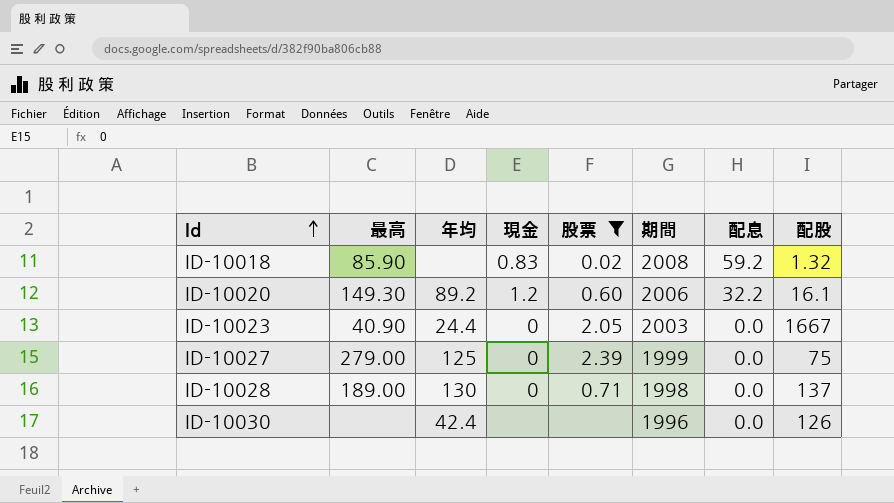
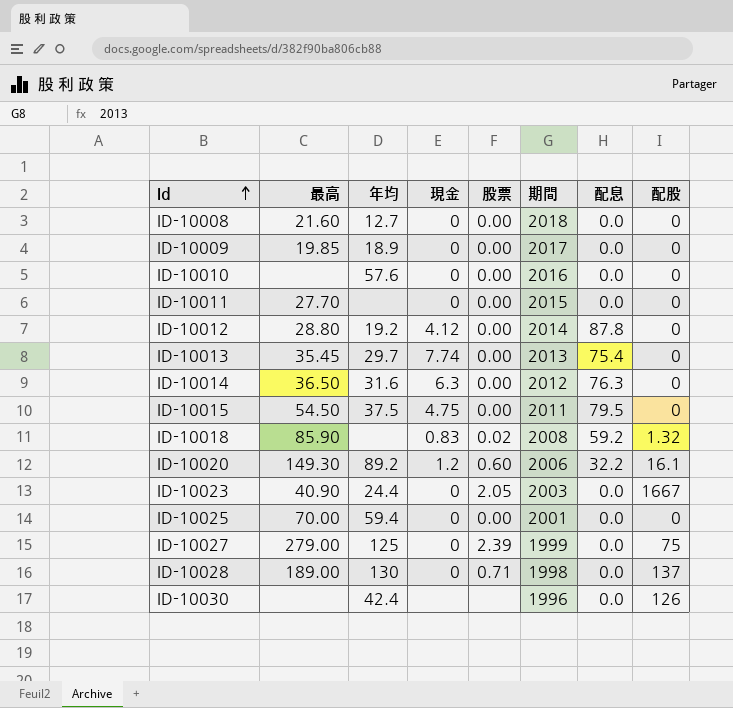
filter: 股票 != 0.00 -> none

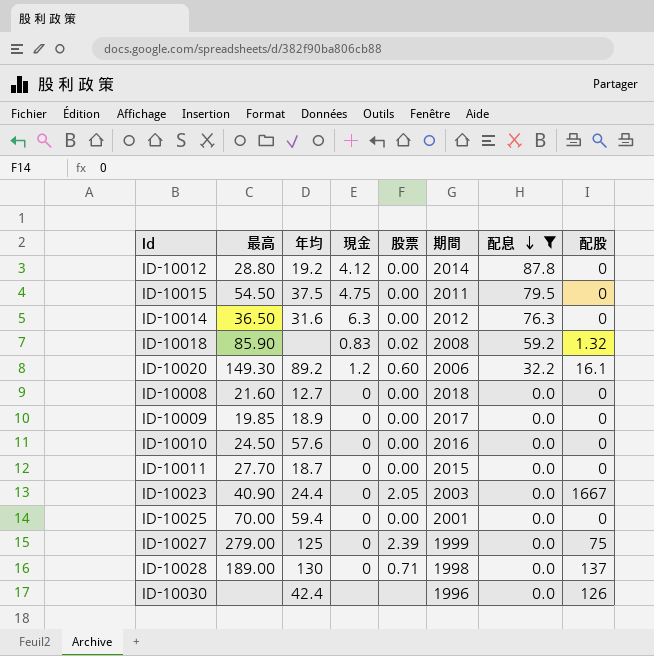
filter: none -> 配息 != 75.4
row order: Id ascending -> 配息 descending
ID-10010 | 最高: none -> 24.50
ID-10011 | 年均: none -> 18.7

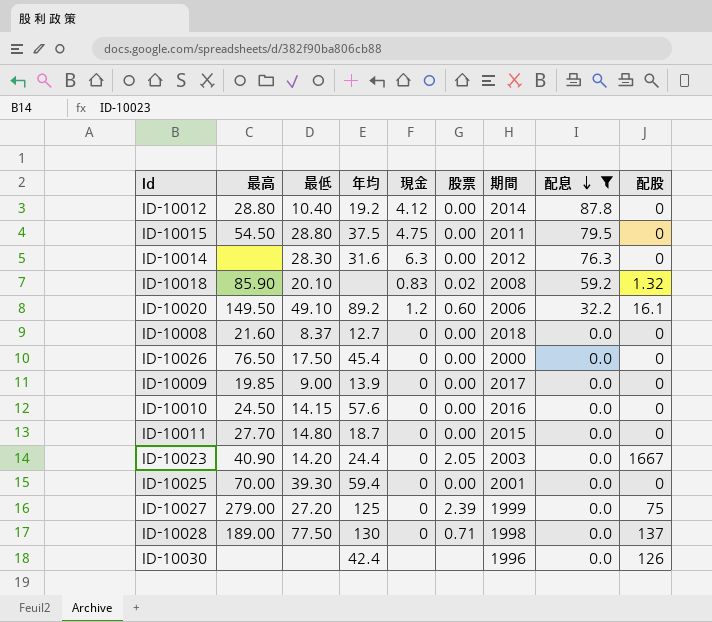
column 最低 | position: none -> 3
ID-10014 | 最高: 36.50 -> none
ID-10020 | 最高: 149.30 -> 149.50
row ID-10026: none -> 76.50 | 17.50 | 45.4 | 0 | 0.00 | 2000 | 0.0 | 0
ID-10009 | 年均: 18.9 -> 13.9

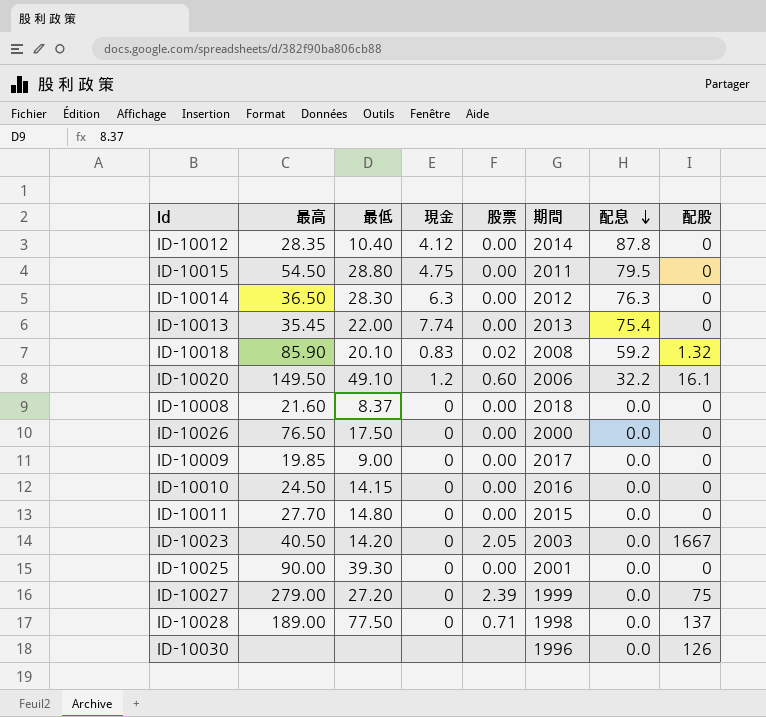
filter: 配息 != 75.4 -> none
column 年均 | position: 4 -> none
ID-10012 | 最高: 28.80 -> 28.35
ID-10014 | 最高: none -> 36.50
ID-10023 | 最高: 40.90 -> 40.50
ID-10025 | 最高: 70.00 -> 90.00

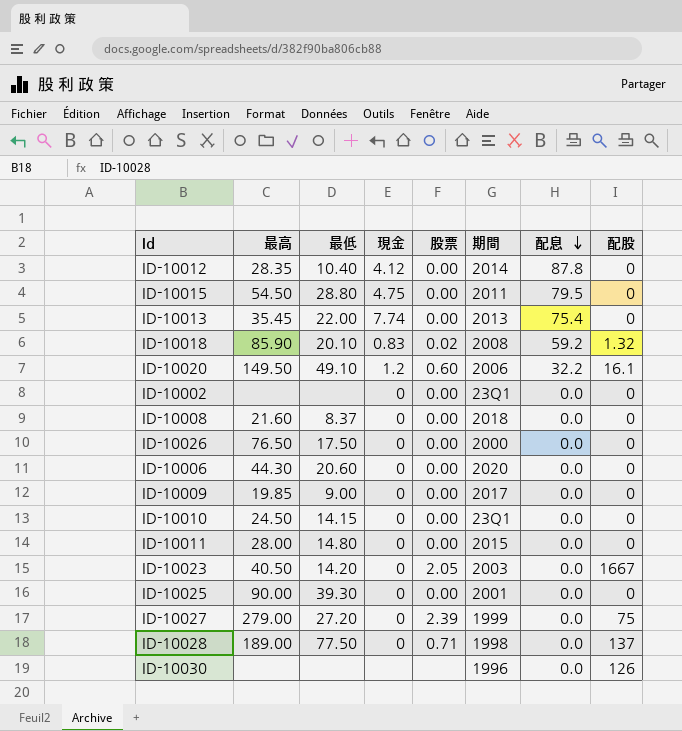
row ID-10014: 36.50 | 28.30 | 6.3 | 0.00 | 2012 | 76.3 | 0 -> none
row ID-10002: none -> none | none | 0 | 0.00 | 23Q1 | 0.0 | 0
row ID-10006: none -> 44.30 | 20.60 | 0 | 0.00 | 2020 | 0.0 | 0
ID-10010 | 期間: 2016 -> 23Q1
ID-10011 | 最高: 27.70 -> 28.00

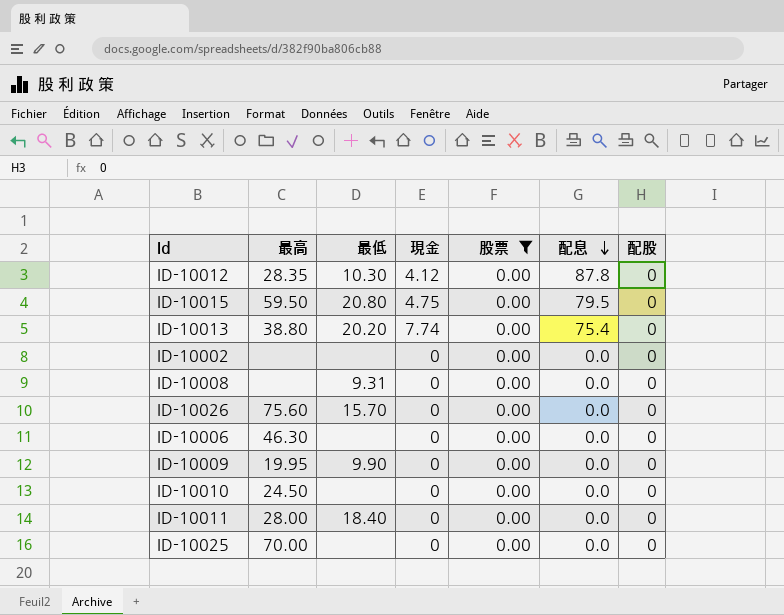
filter: none -> 股票 = 0.00
column 期間 | position: 6 -> none
ID-10012 | 最低: 10.40 -> 10.30
ID-10015 | 最高: 54.50 -> 59.50
ID-10015 | 最低: 28.80 -> 20.80
ID-10013 | 最高: 35.45 -> 38.80
ID-10013 | 最低: 22.00 -> 20.20
ID-10008 | 最高: 21.60 -> none
ID-10008 | 最低: 8.37 -> 9.31
ID-10026 | 最高: 76.50 -> 75.60
ID-10026 | 最低: 17.50 -> 15.70
ID-10006 | 最高: 44.30 -> 46.30
ID-10006 | 最低: 20.60 -> none
ID-10009 | 最高: 19.85 -> 19.95
ID-10009 | 最低: 9.00 -> 9.90
ID-10010 | 最低: 14.15 -> none
ID-10011 | 最低: 14.80 -> 18.40
ID-10025 | 最高: 90.00 -> 70.00
ID-10025 | 最低: 39.30 -> none

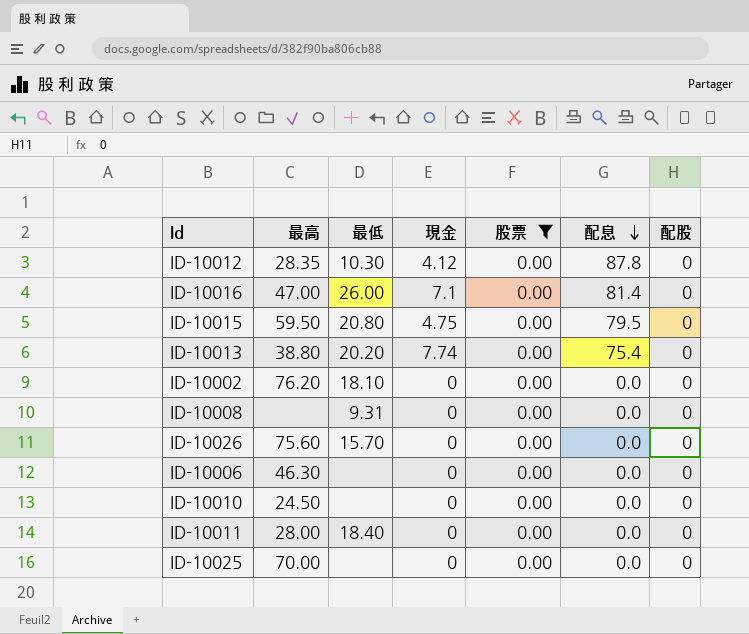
row ID-10009: 19.95 | 9.90 | 0 | 0.00 | 0.0 | 0 -> none
row ID-10016: none -> 47.00 | 26.00 | 7.1 | 0.00 | 81.4 | 0
ID-10002 | 最高: none -> 76.20
ID-10002 | 最低: none -> 18.10

